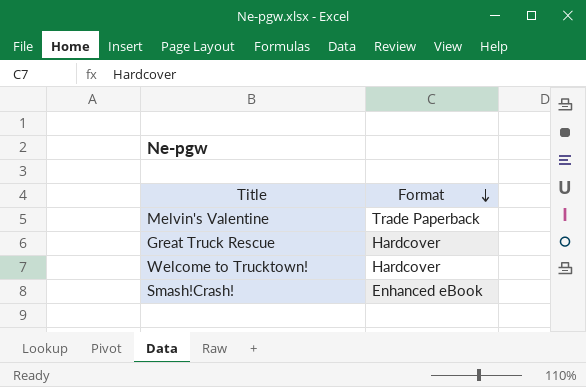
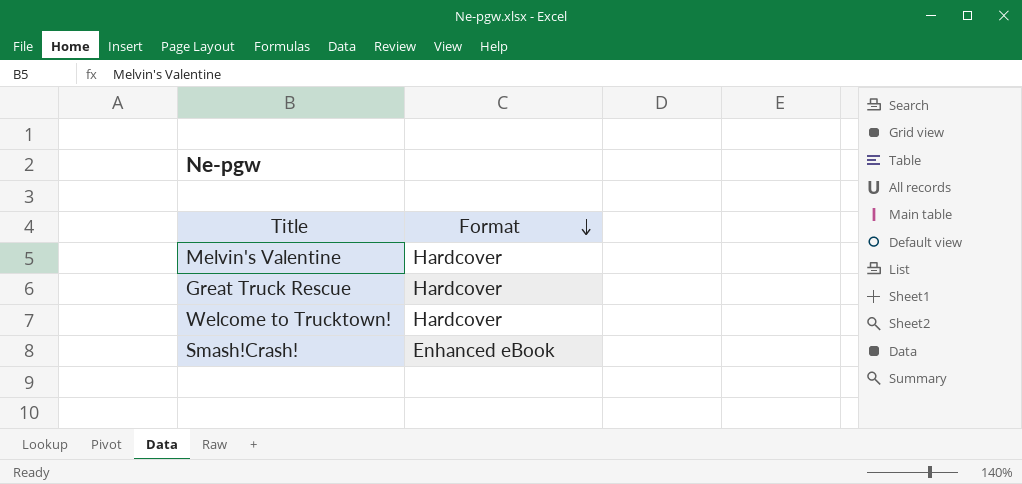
Melvin's Valentine | Format: Trade Paperback -> Hardcover

